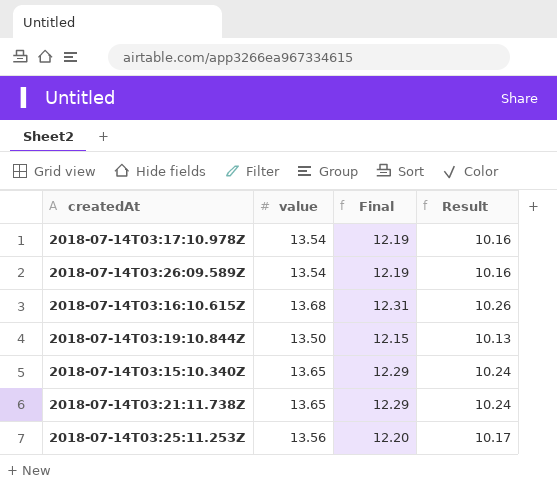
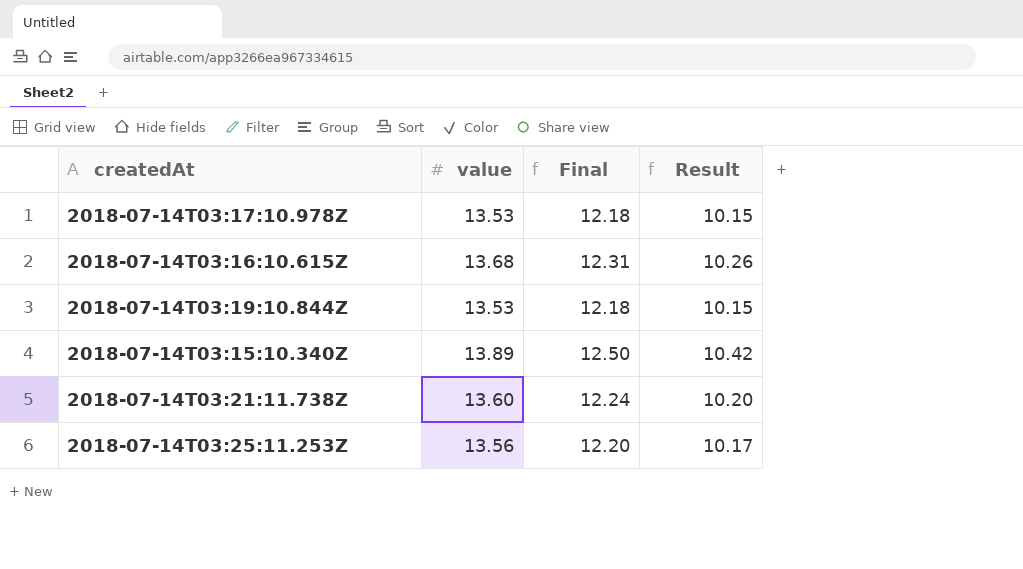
row 2018-07-14T03:26:09.589Z: 13.54 | 12.19 | 10.16 -> none
2018-07-14T03:17:10.978Z | value: 13.54 -> 13.53
2018-07-14T03:17:10.978Z | Final: 12.19 -> 12.18
2018-07-14T03:17:10.978Z | Result: 10.16 -> 10.15
2018-07-14T03:19:10.844Z | value: 13.50 -> 13.53
2018-07-14T03:19:10.844Z | Final: 12.15 -> 12.18
2018-07-14T03:19:10.844Z | Result: 10.13 -> 10.15
2018-07-14T03:15:10.340Z | value: 13.65 -> 13.89
2018-07-14T03:15:10.340Z | Final: 12.29 -> 12.50
2018-07-14T03:15:10.340Z | Result: 10.24 -> 10.42
2018-07-14T03:21:11.738Z | value: 13.65 -> 13.60
2018-07-14T03:21:11.738Z | Final: 12.29 -> 12.24
2018-07-14T03:21:11.738Z | Result: 10.24 -> 10.20

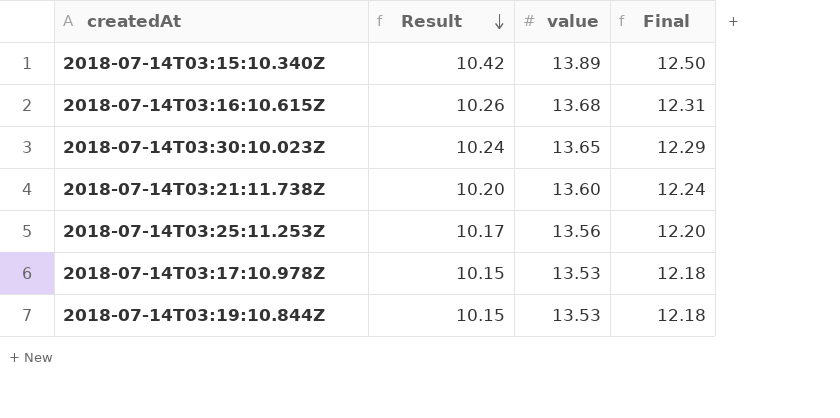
row order: none -> Result descending
column Result | position: 4 -> 2
row 2018-07-14T03:30:10.023Z: none -> 10.24 | 13.65 | 12.29

